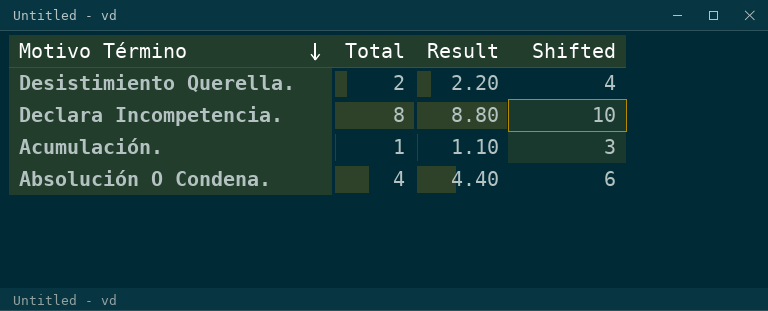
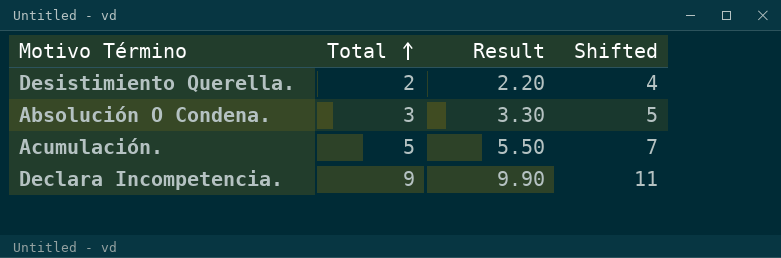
row order: Motivo Término descending -> Total ascending
Absolución O Condena. | Total: 4 -> 3
Absolución O Condena. | Result: 4.40 -> 3.30
Absolución O Condena. | Shifted: 6 -> 5
Acumulación. | Total: 1 -> 5
Acumulación. | Result: 1.10 -> 5.50
Acumulación. | Shifted: 3 -> 7
Declara Incompetencia. | Total: 8 -> 9
Declara Incompetencia. | Result: 8.80 -> 9.90
Declara Incompetencia. | Shifted: 10 -> 11

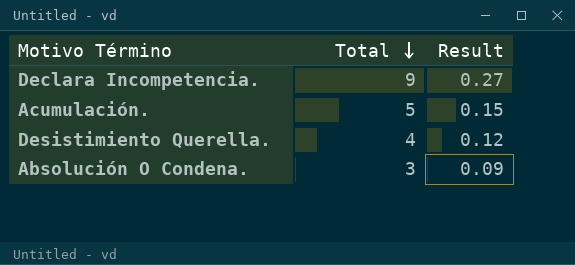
row order: Total ascending -> Total descending
column Shifted | formula: [Total] + 2 -> none
column Result | formula: [Total] * 1.1 -> [Total] * 0.03
Desistimiento Querella. | Total: 2 -> 4

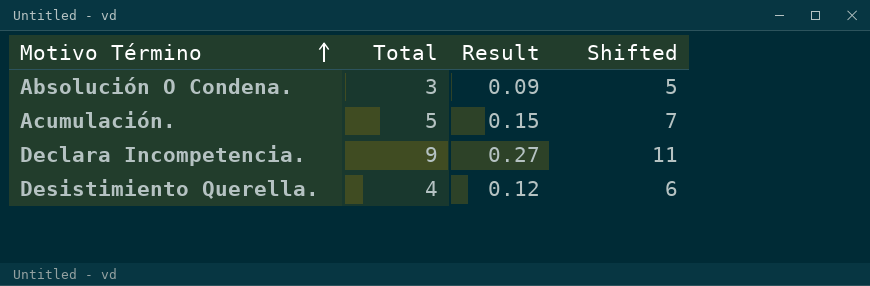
row order: Total descending -> Motivo Término ascending
column Shifted | formula: none -> [Total] + 2

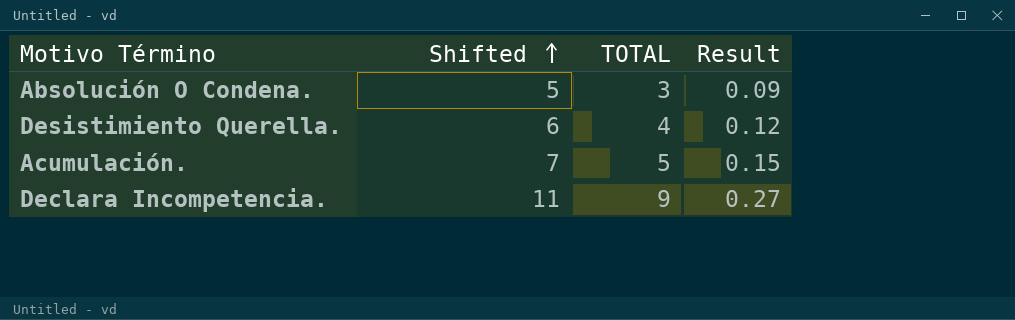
row order: Motivo Término ascending -> Shifted ascending
column Shifted | position: 4 -> 2
column name: Total -> TOTAL

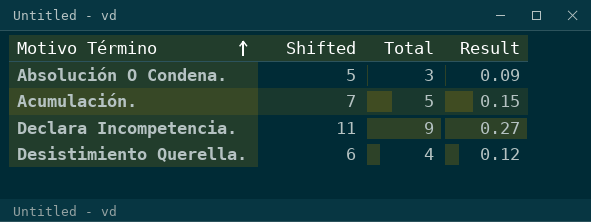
row order: Shifted ascending -> Motivo Término ascending
column name: TOTAL -> Total

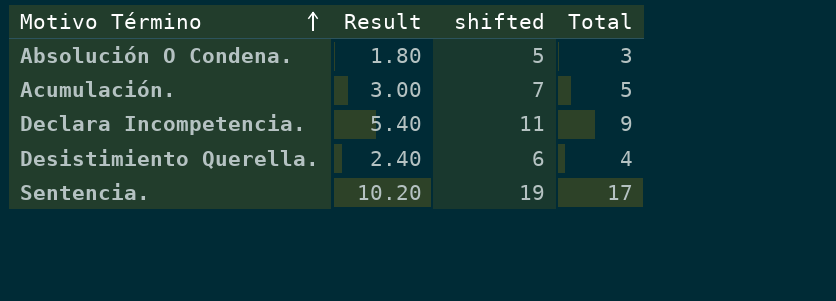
column Result | formula: [Total] * 0.03 -> [Total] * 0.6
column Result | position: 4 -> 2
column name: Shifted -> shifted
row Sentencia.: none -> 10.20 | 19 | 17

